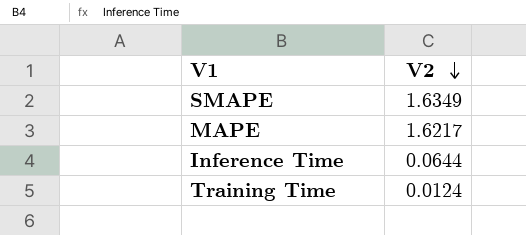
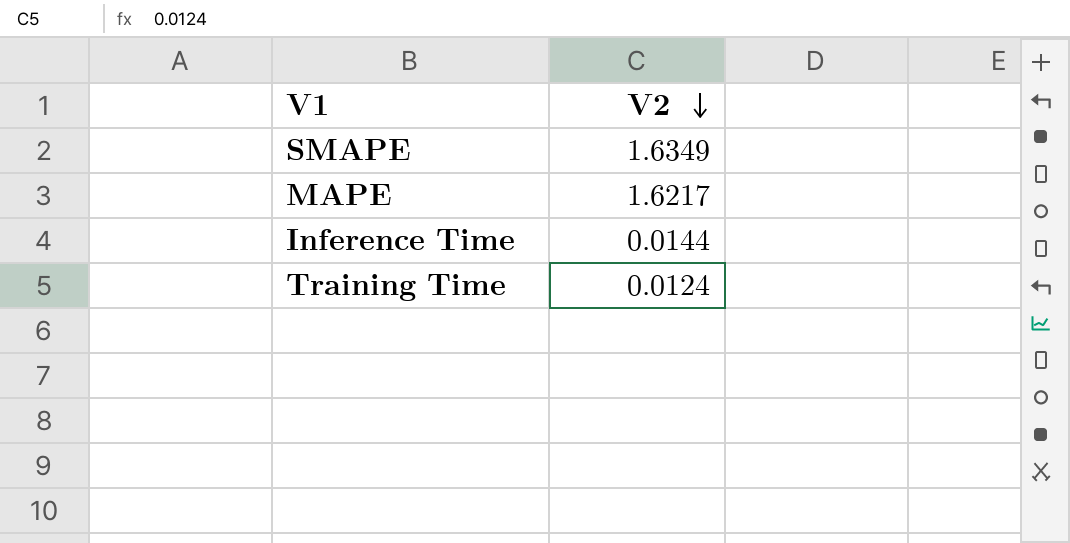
Inference Time | V2: 0.0644 -> 0.0144

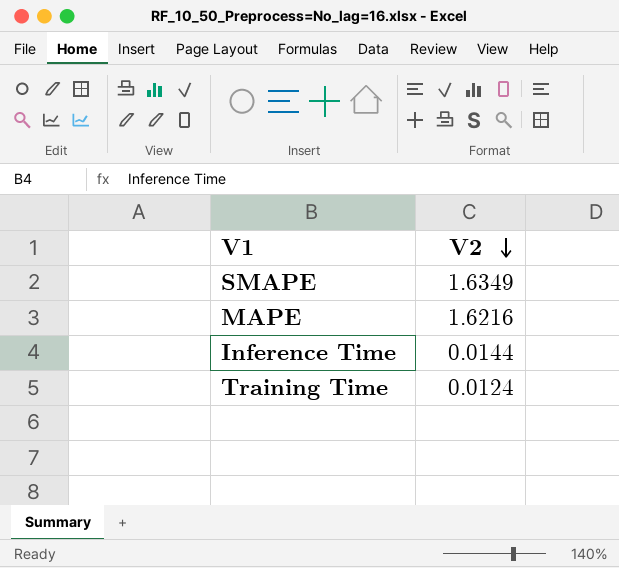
MAPE | V2: 1.6217 -> 1.6216

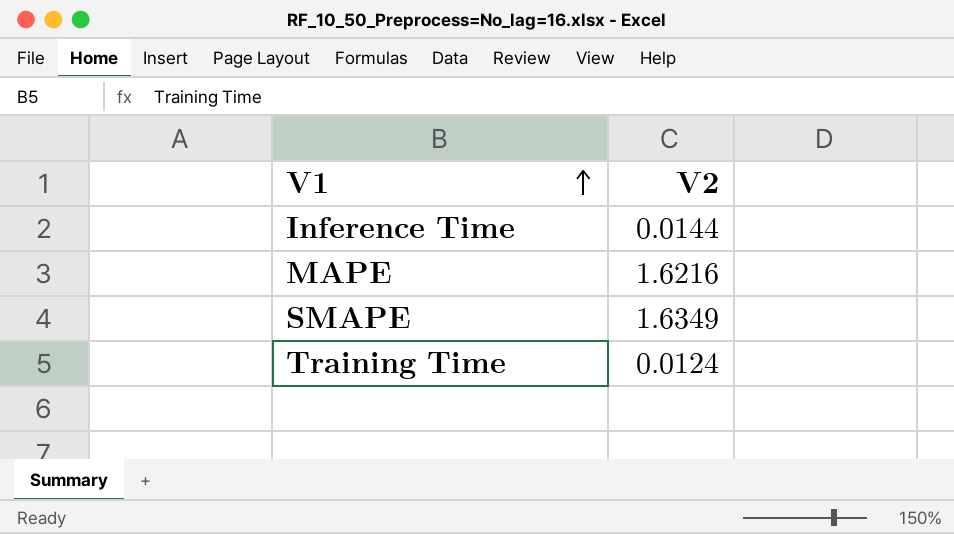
row order: V2 descending -> V1 ascending

